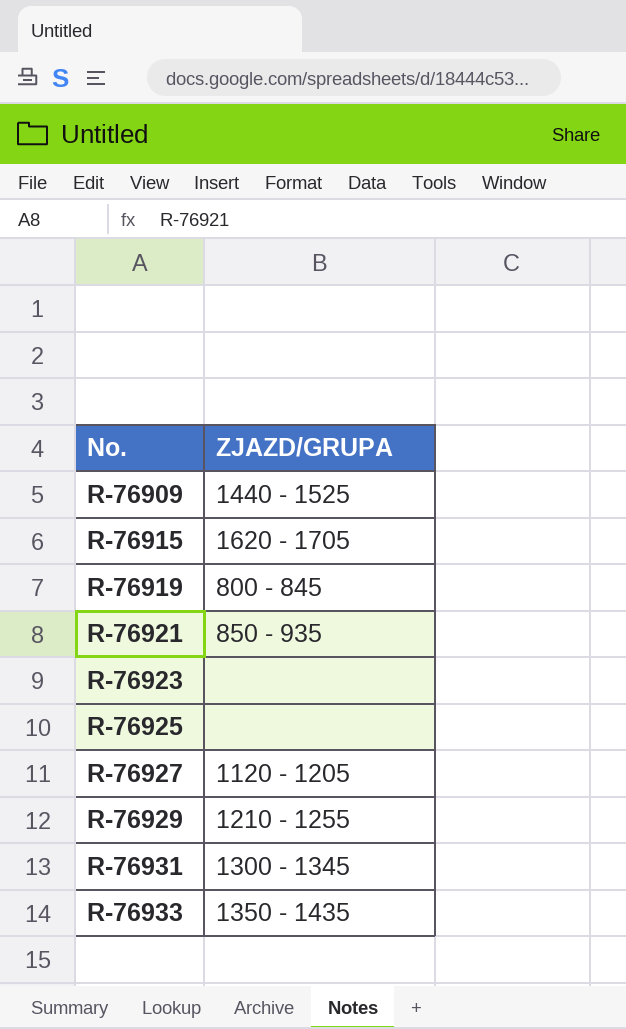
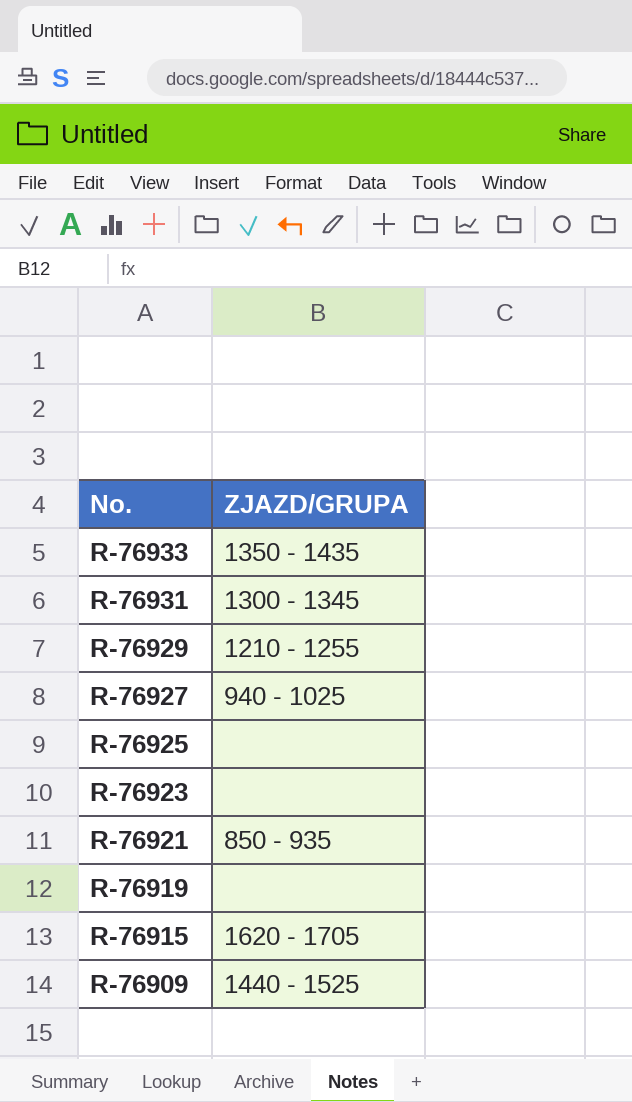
row order: No. ascending -> No. descending
R-76927 | ZJAZD/GRUPA: 1120 - 1205 -> 940 - 1025
R-76919 | ZJAZD/GRUPA: 800 - 845 -> none

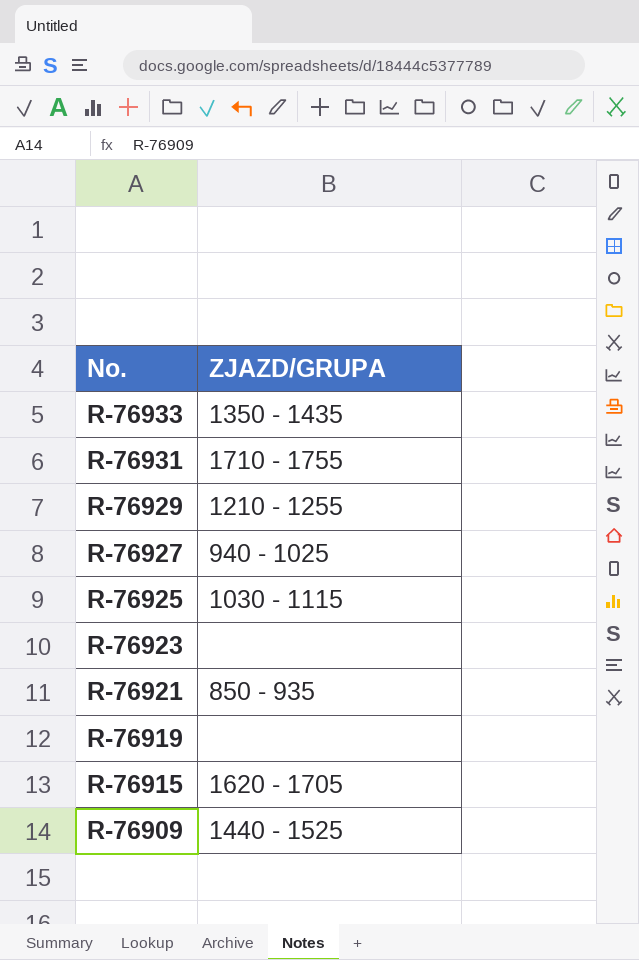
R-76931 | ZJAZD/GRUPA: 1300 - 1345 -> 1710 - 1755
R-76925 | ZJAZD/GRUPA: none -> 1030 - 1115

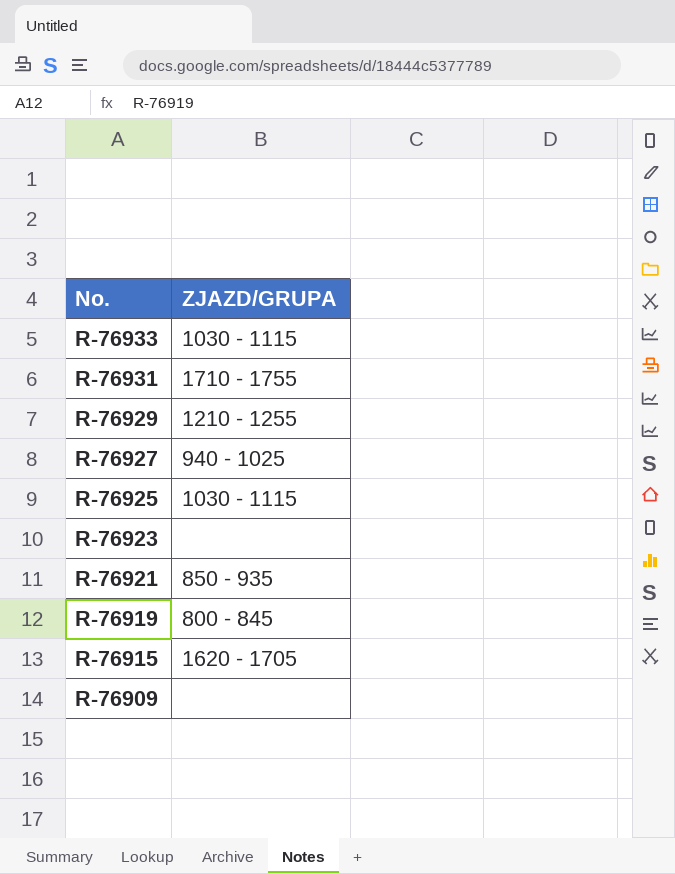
R-76933 | ZJAZD/GRUPA: 1350 - 1435 -> 1030 - 1115
R-76919 | ZJAZD/GRUPA: none -> 800 - 845
R-76909 | ZJAZD/GRUPA: 1440 - 1525 -> none

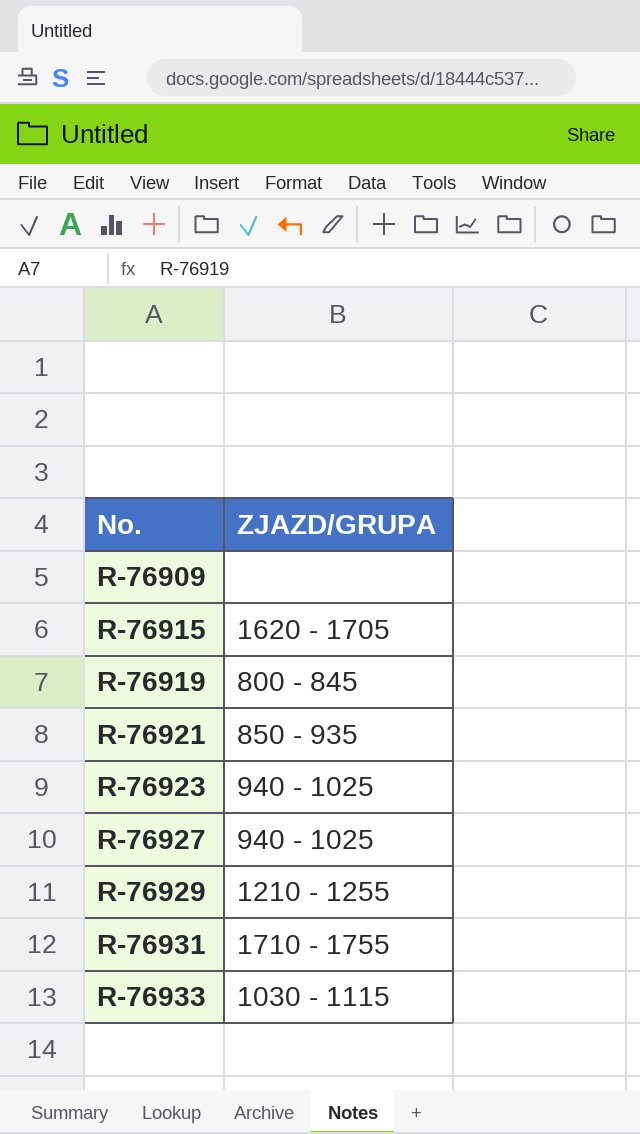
row order: No. descending -> No. ascending
row R-76925: 1030 - 1115 -> none
R-76923 | ZJAZD/GRUPA: none -> 940 - 1025

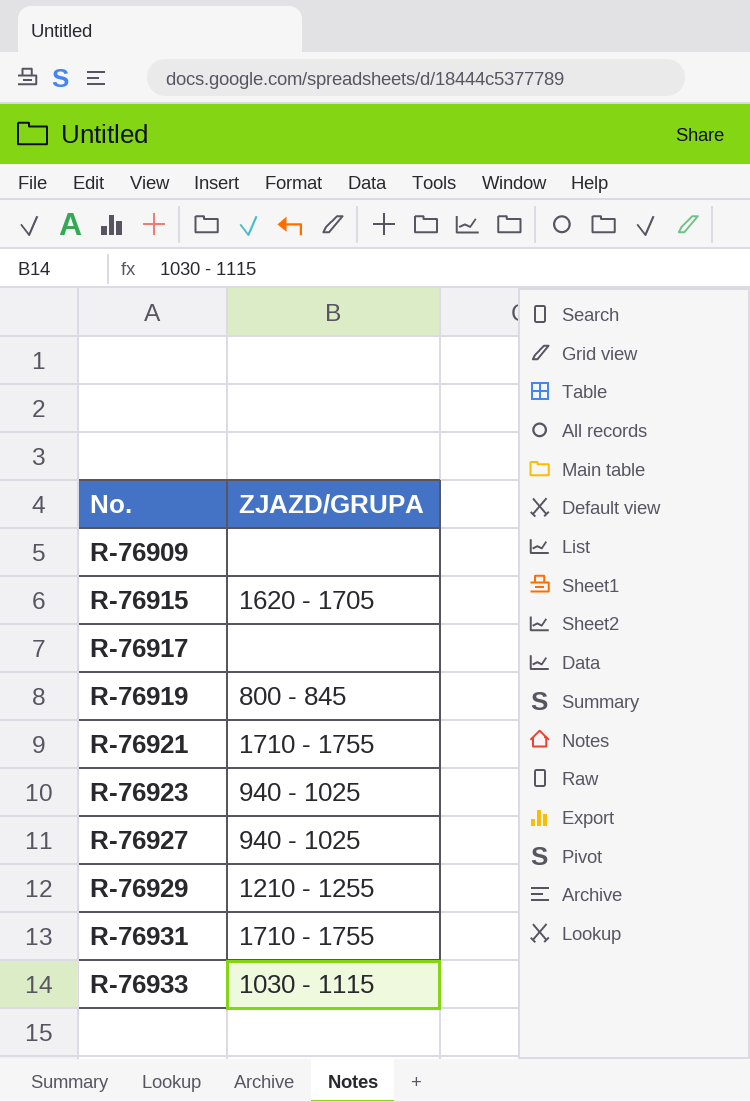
row R-76917: none -> none
R-76921 | ZJAZD/GRUPA: 850 - 935 -> 1710 - 1755

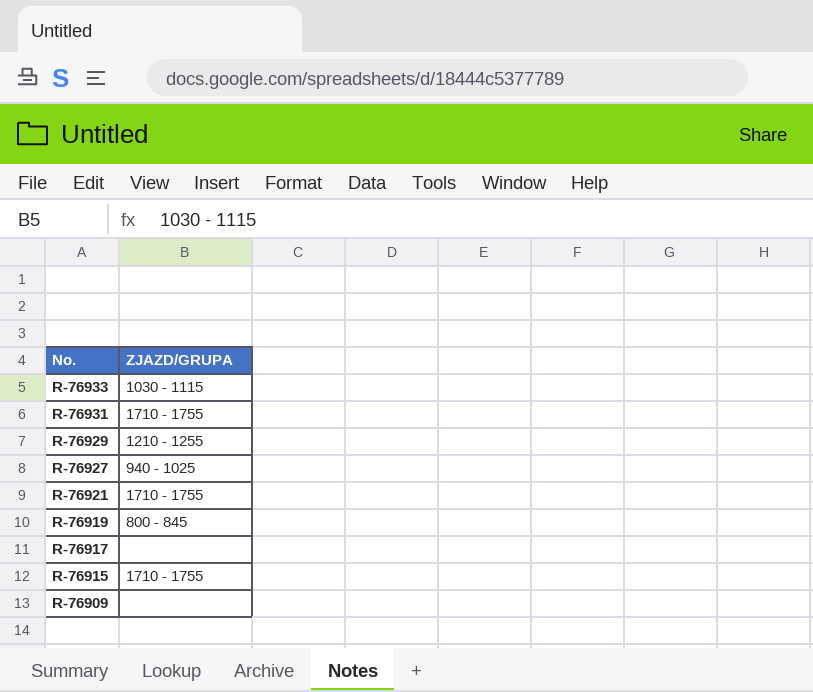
row order: No. ascending -> No. descending
row R-76923: 940 - 1025 -> none
R-76915 | ZJAZD/GRUPA: 1620 - 1705 -> 1710 - 1755

